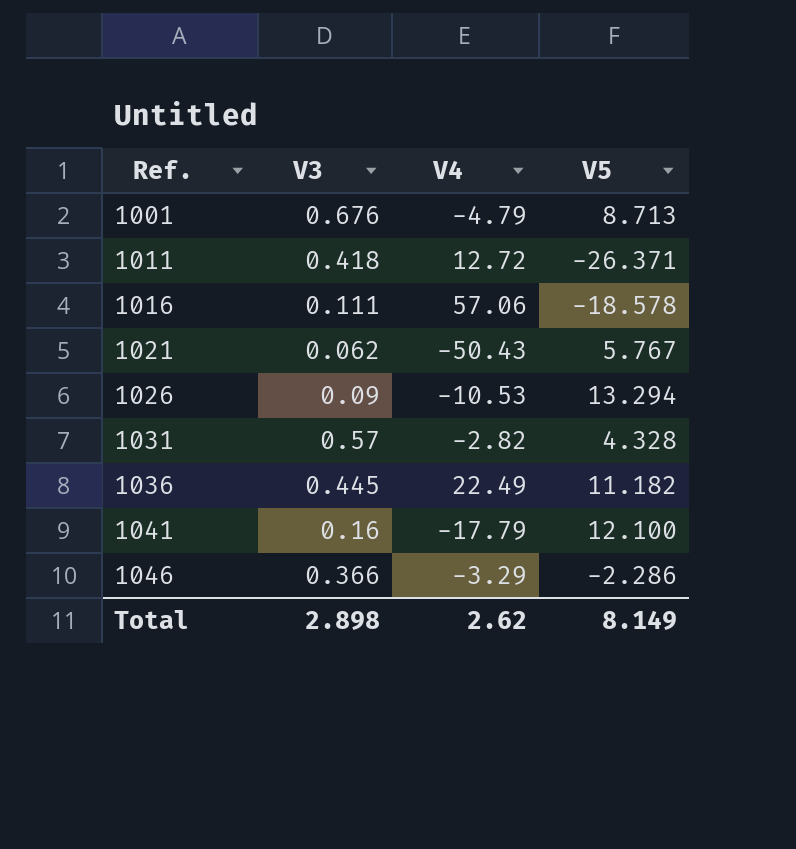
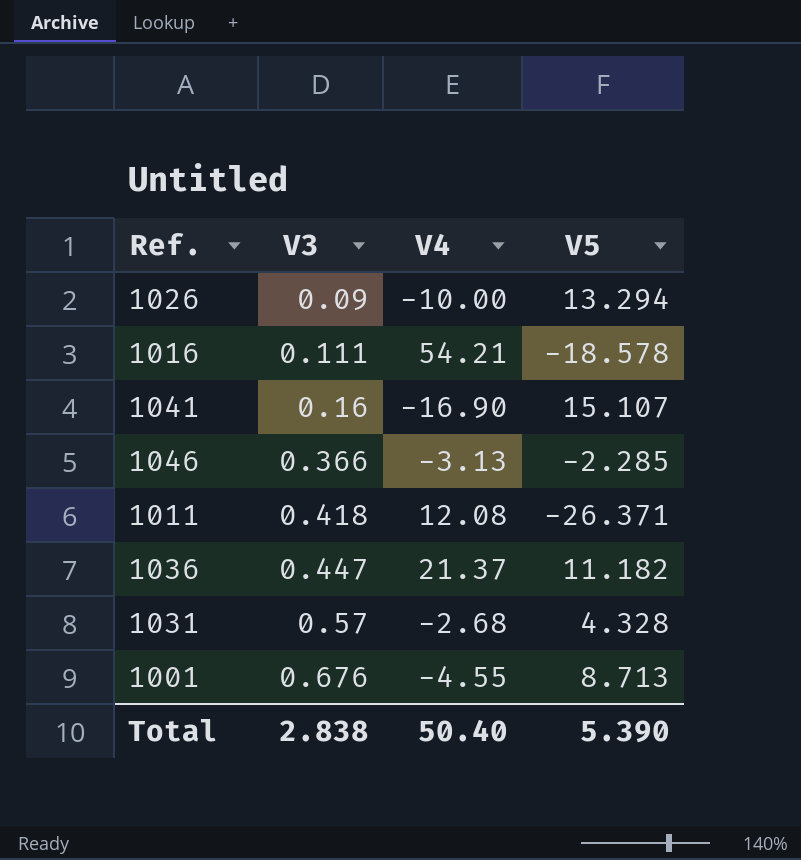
row order: Ref. ascending -> V3 ascending
row 1021: 0.062 | -50.43 | 5.767 -> none
1026 | V4: -10.53 -> -10.00
1016 | V4: 57.06 -> 54.21
1041 | V4: -17.79 -> -16.90
1041 | V5: 12.100 -> 15.107
1046 | V4: -3.29 -> -3.13
1046 | V5: -2.286 -> -2.285
1011 | V4: 12.72 -> 12.08
1036 | V3: 0.445 -> 0.447
1036 | V4: 22.49 -> 21.37
1031 | V4: -2.82 -> -2.68
1001 | V4: -4.79 -> -4.55
Total | V3: 2.898 -> 2.838
Total | V4: 2.62 -> 50.40
Total | V5: 8.149 -> 5.390

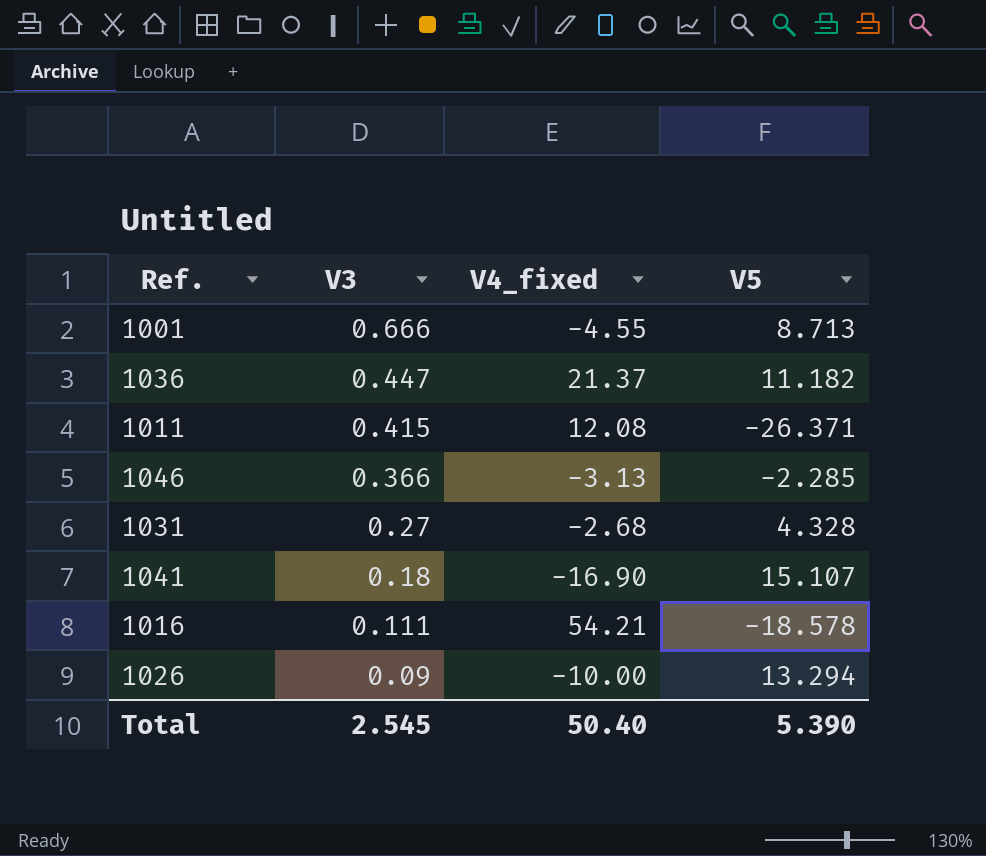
row order: V3 ascending -> V3 descending
column name: V4 -> V4_fixed
1001 | V3: 0.676 -> 0.666
1011 | V3: 0.418 -> 0.415
1031 | V3: 0.57 -> 0.27
1041 | V3: 0.16 -> 0.18
Total | V3: 2.838 -> 2.545

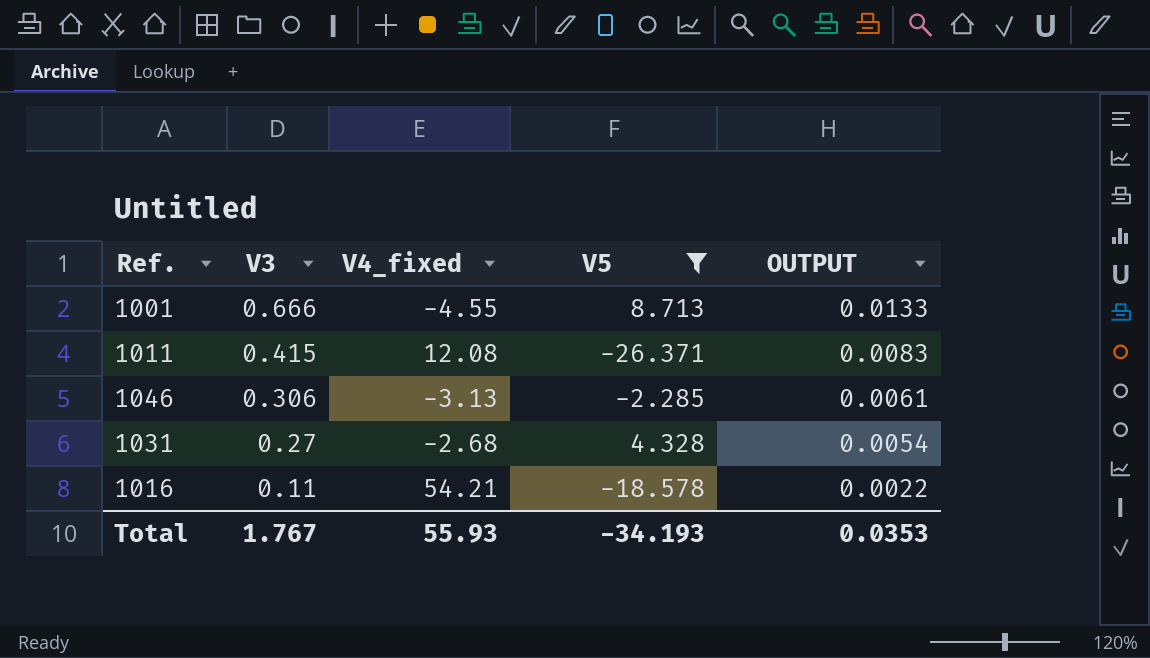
filter: none -> V5 <= 8.713
column OUTPUT | formula: none -> [V3] * 0.02
1046 | V3: 0.366 -> 0.306
1016 | V3: 0.111 -> 0.11
Total | V3: 2.545 -> 1.767
Total | V4_fixed: 50.40 -> 55.93
Total | V5: 5.390 -> -34.193

